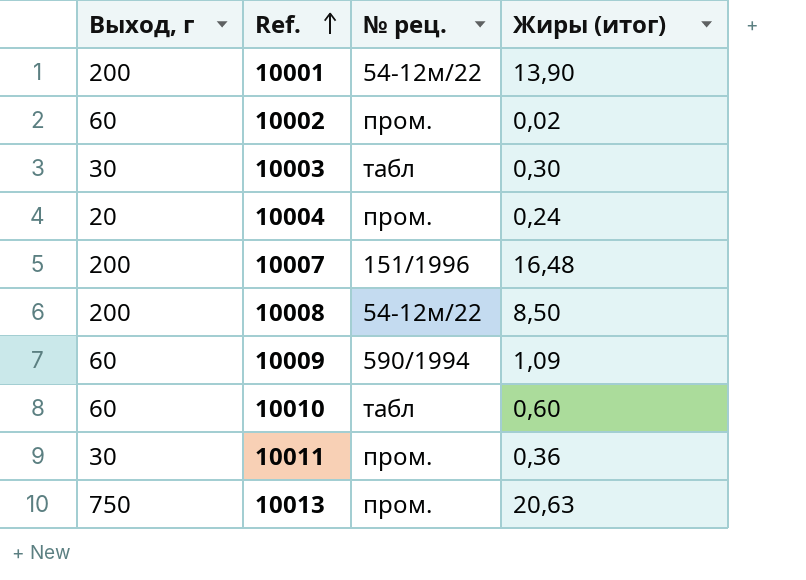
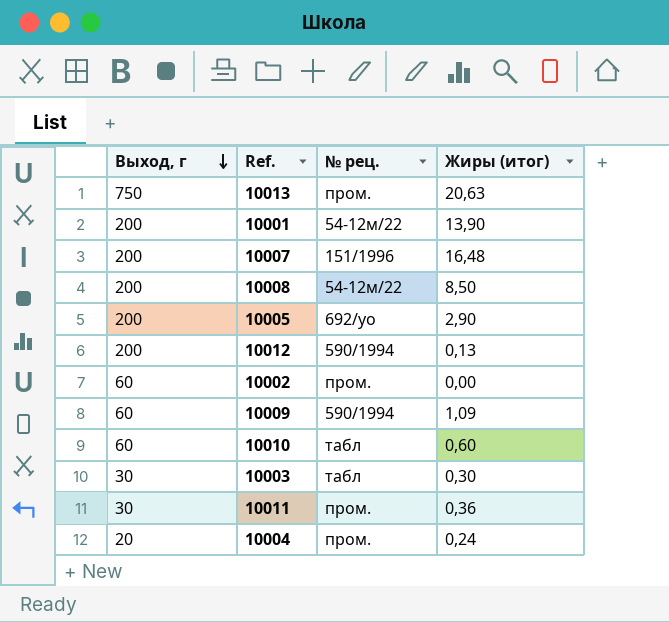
row order: Ref. ascending -> Выход, г descending
row 10005: none -> 200 | 692/уо | 2,90
row 10012: none -> 200 | 590/1994 | 0,13
10002 | Жиры (итог): 0,02 -> 0,00

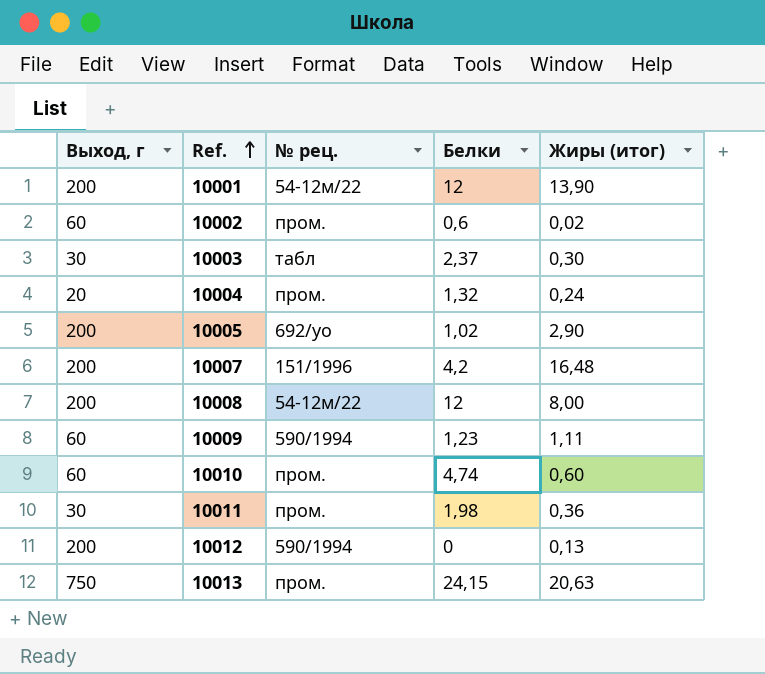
row order: Выход, г descending -> Ref. ascending
column Белки | position: none -> 4
10002 | Жиры (итог): 0,00 -> 0,02
10008 | Жиры (итог): 8,50 -> 8,00
10009 | Жиры (итог): 1,09 -> 1,11
10010 | № рец.: табл -> пром.

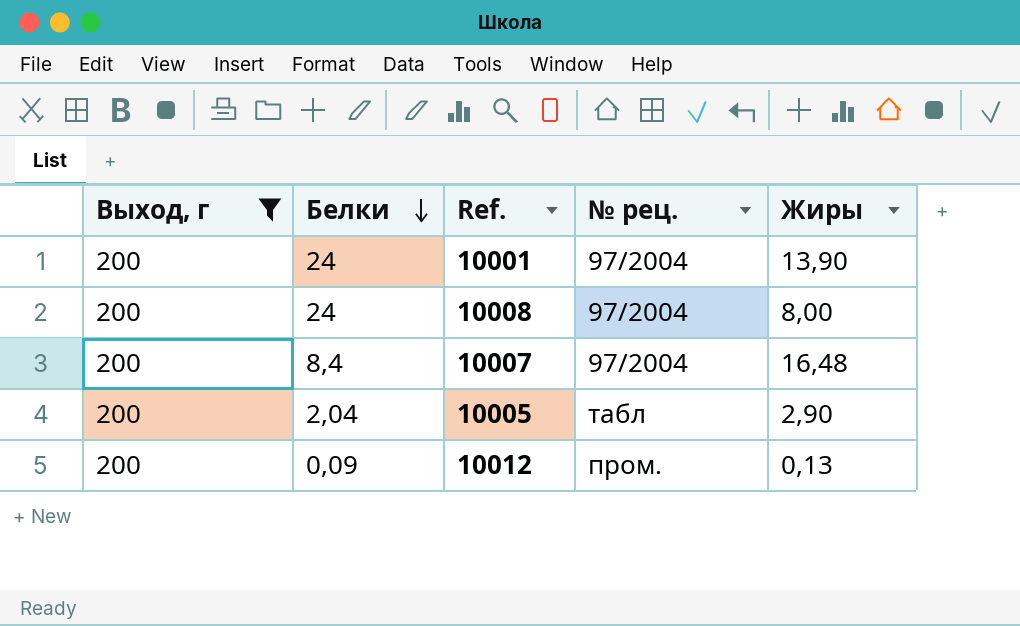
filter: none -> Выход, г = 200
row order: Ref. ascending -> Белки descending
column Белки | position: 4 -> 2
column name: Жиры (итог) -> Жиры
10001 | Белки: 12 -> 24
10001 | № рец.: 54-12м/22 -> 97/2004
10008 | Белки: 12 -> 24
10008 | № рец.: 54-12м/22 -> 97/2004
10007 | Белки: 4,2 -> 8,4
10007 | № рец.: 151/1996 -> 97/2004
10005 | Белки: 1,02 -> 2,04
10005 | № рец.: 692/уо -> табл
10012 | Белки: 0 -> 0,09
10012 | № рец.: 590/1994 -> пром.

